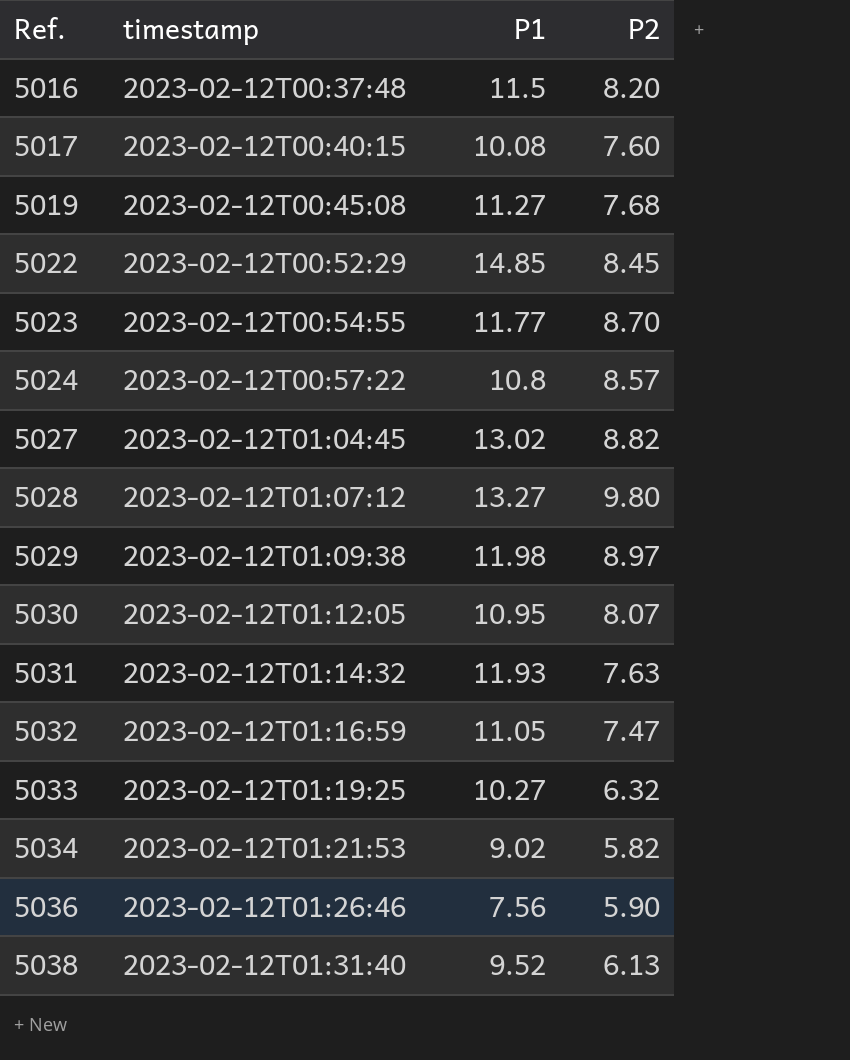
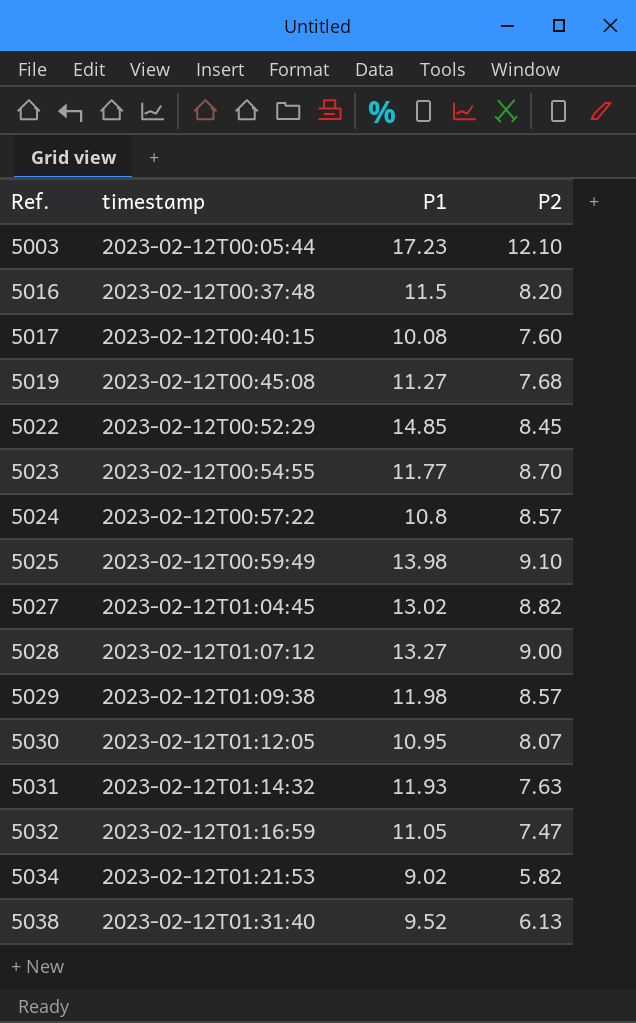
row 5033: 2023-02-12T01:19:25 | 10.27 | 6.32 -> none
row 5036: 2023-02-12T01:26:46 | 7.56 | 5.90 -> none
row 5003: none -> 2023-02-12T00:05:44 | 17.23 | 12.10
row 5025: none -> 2023-02-12T00:59:49 | 13.98 | 9.10
5028 | P2: 9.80 -> 9.00
5029 | P2: 8.97 -> 8.57

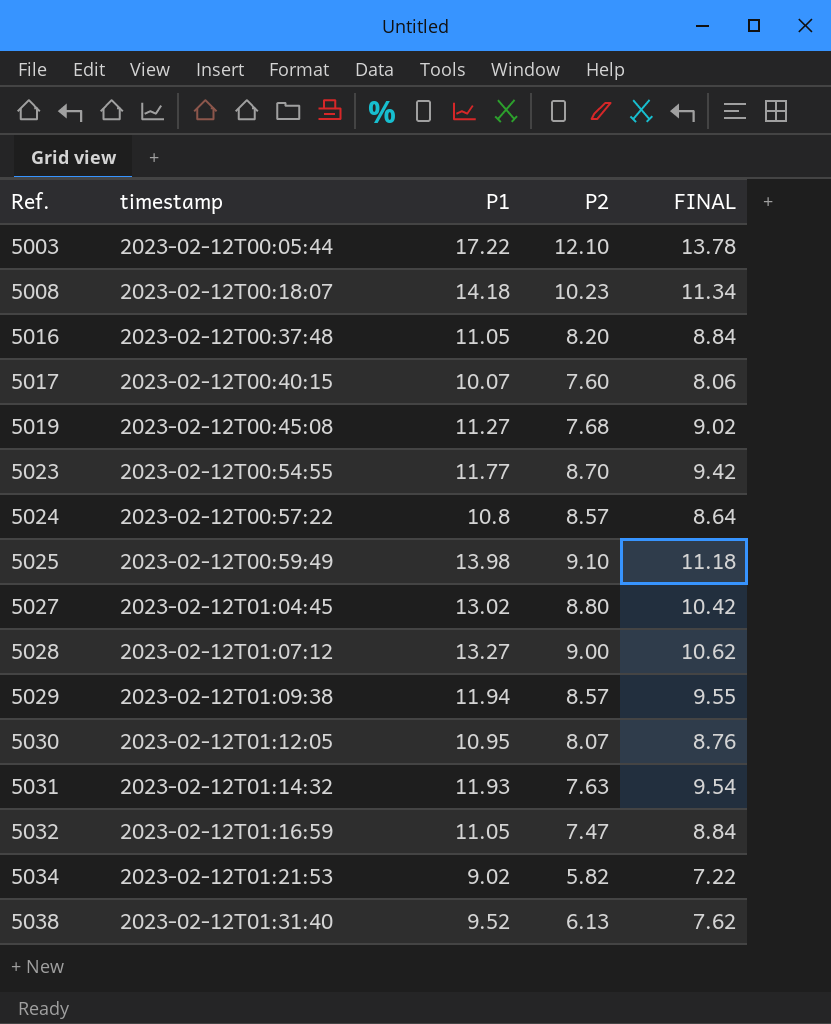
column FINAL | formula: none -> [P1] * 0.8
row 5022: 2023-02-12T00:52:29 | 14.85 | 8.45 -> none
5003 | P1: 17.23 -> 17.22
row 5008: none -> 2023-02-12T00:18:07 | 14.18 | 10.23 | 11.34
5016 | P1: 11.5 -> 11.05
5017 | P1: 10.08 -> 10.07
5027 | P2: 8.82 -> 8.80
5029 | P1: 11.98 -> 11.94

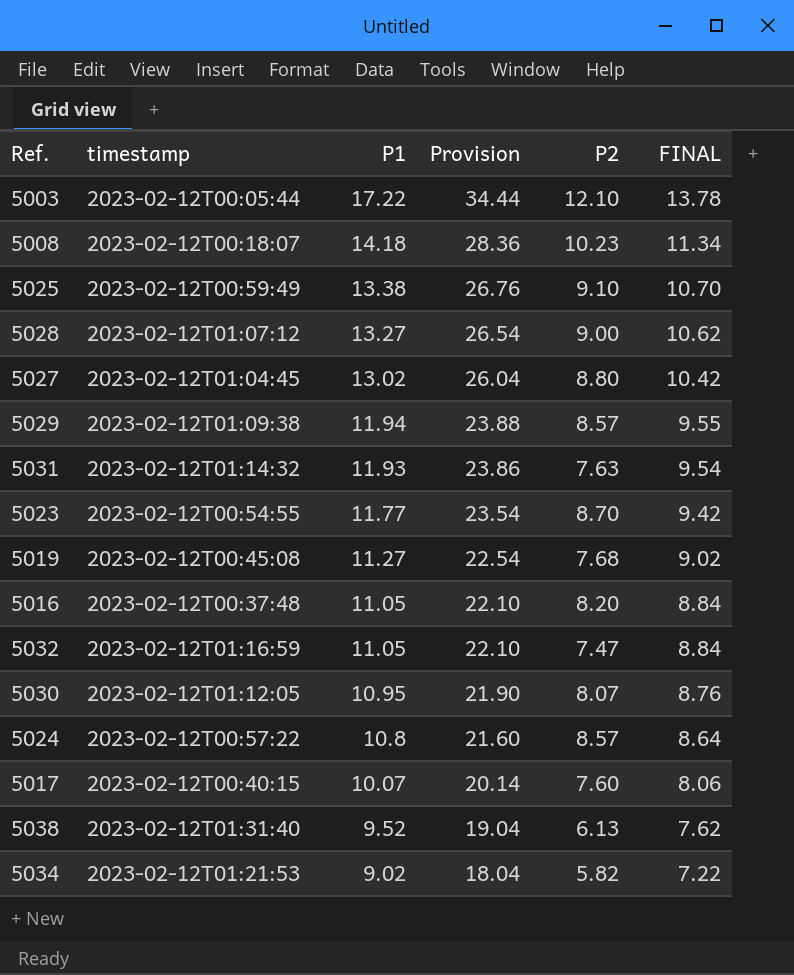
row order: Ref. ascending -> P1 descending
column Provision | formula: none -> [P1] * 2
5025 | P1: 13.98 -> 13.38
5025 | FINAL: 11.18 -> 10.70

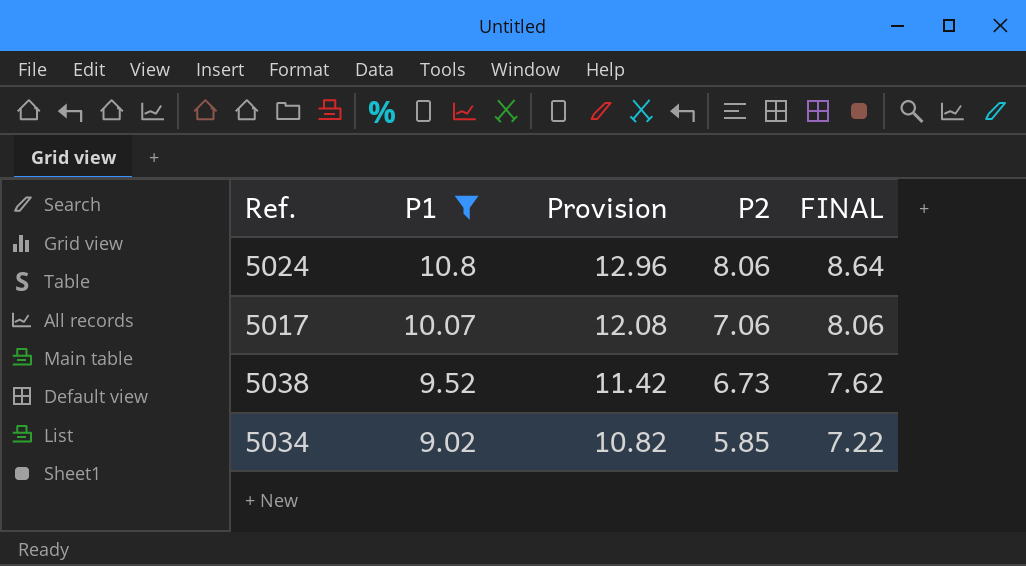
filter: none -> P1 <= 10.8
column timestamp | position: 2 -> none
column Provision | formula: [P1] * 2 -> [P1] * 1.2
5024 | P2: 8.57 -> 8.06
5017 | P2: 7.60 -> 7.06
5038 | P2: 6.13 -> 6.73
5034 | P2: 5.82 -> 5.85

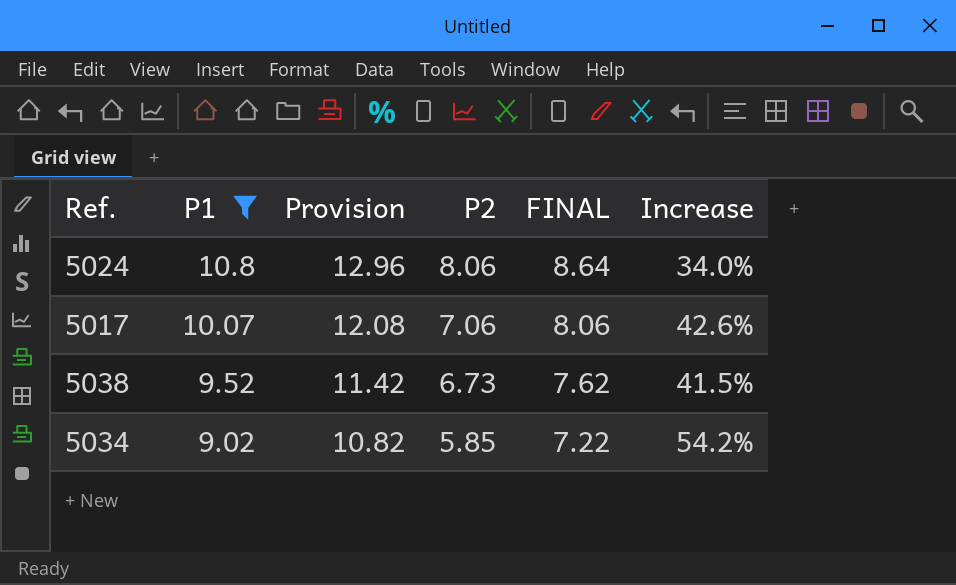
column Increase | formula: none -> ([P1] - [P2]) / [P2]

